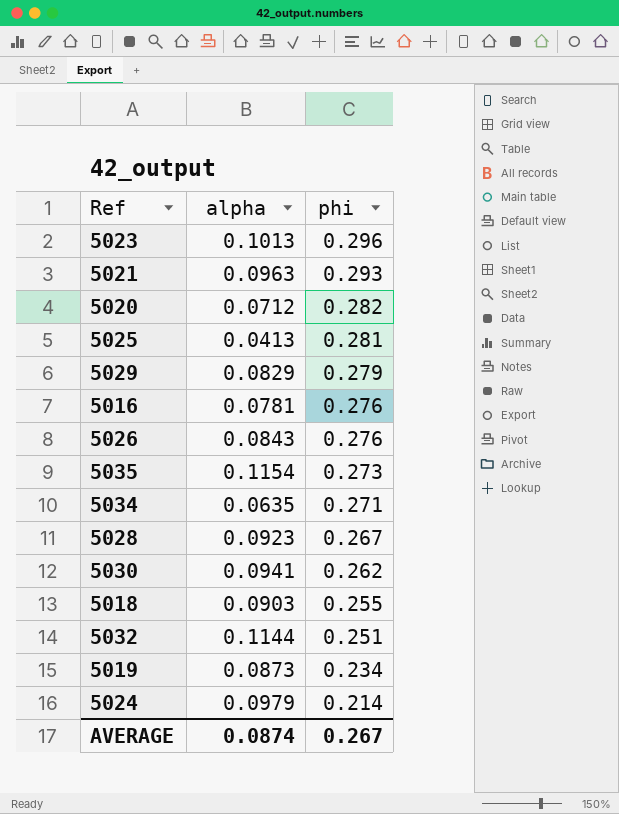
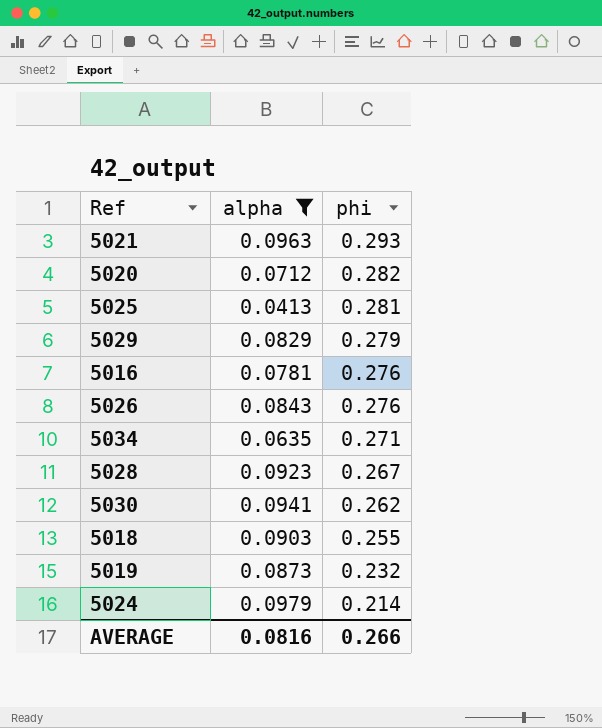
filter: none -> alpha <= 0.0979
5019 | phi: 0.234 -> 0.232
AVERAGE | alpha: 0.0874 -> 0.0816
AVERAGE | phi: 0.267 -> 0.266

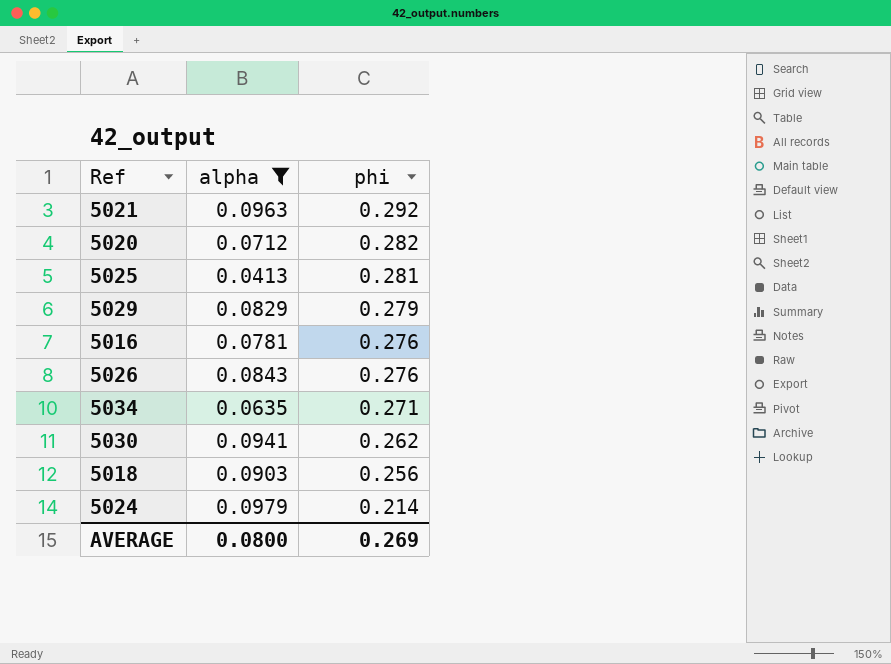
row 5028: 0.0923 | 0.267 -> none
row 5019: 0.0873 | 0.232 -> none
5021 | phi: 0.293 -> 0.292
5018 | phi: 0.255 -> 0.256
AVERAGE | alpha: 0.0816 -> 0.0800
AVERAGE | phi: 0.266 -> 0.269

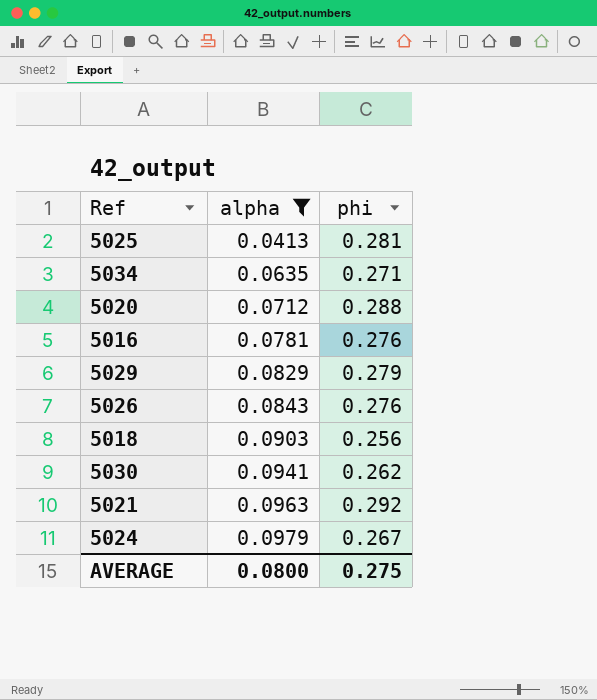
row order: phi descending -> alpha ascending
5020 | phi: 0.282 -> 0.288
5024 | phi: 0.214 -> 0.267
AVERAGE | phi: 0.269 -> 0.275

